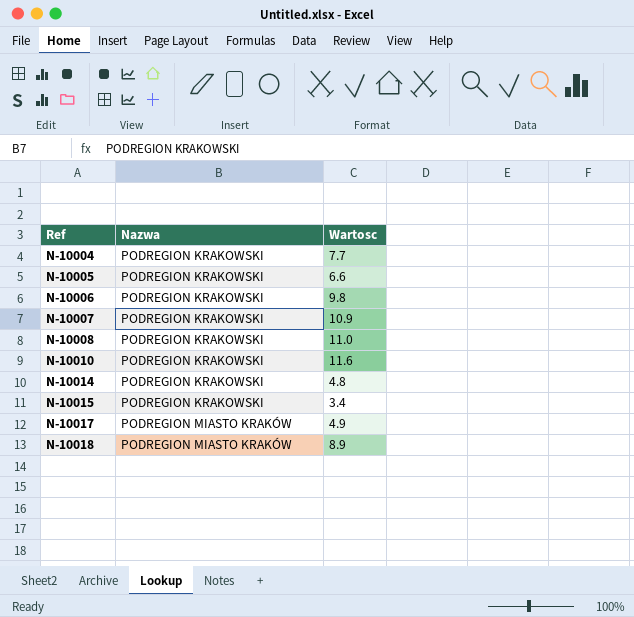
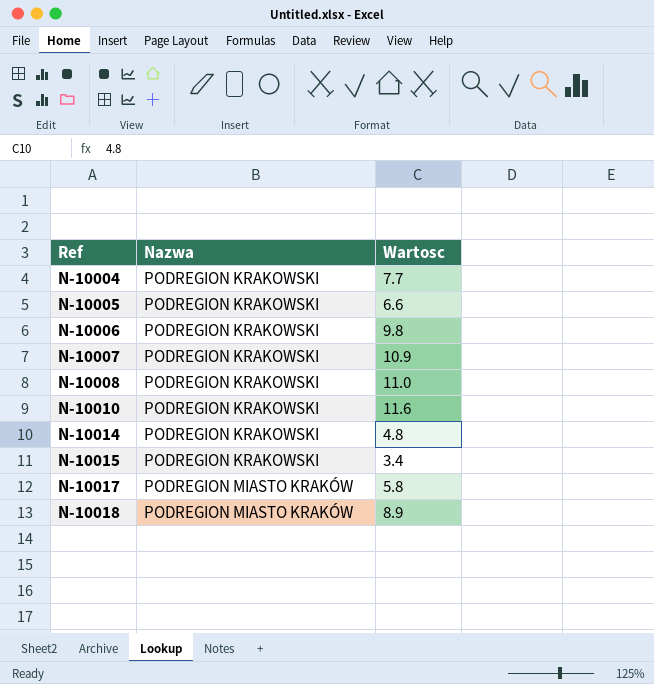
N-10017 | Wartosc: 4.9 -> 5.8

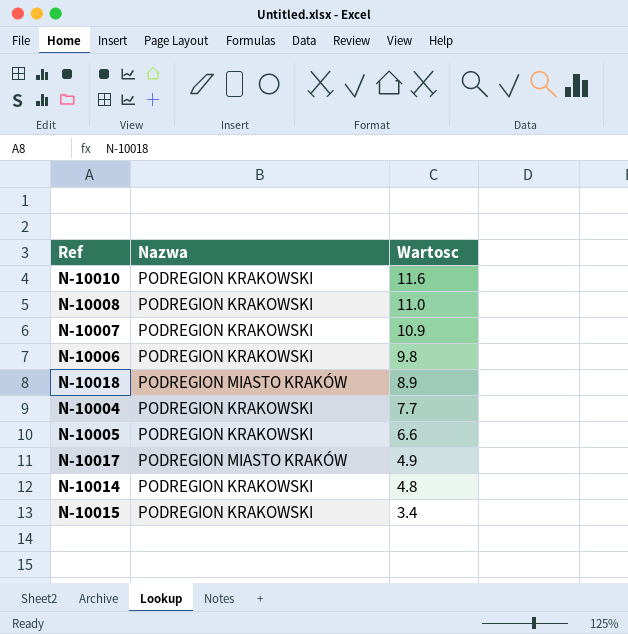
row order: Ref ascending -> Wartosc descending
N-10017 | Wartosc: 5.8 -> 4.9

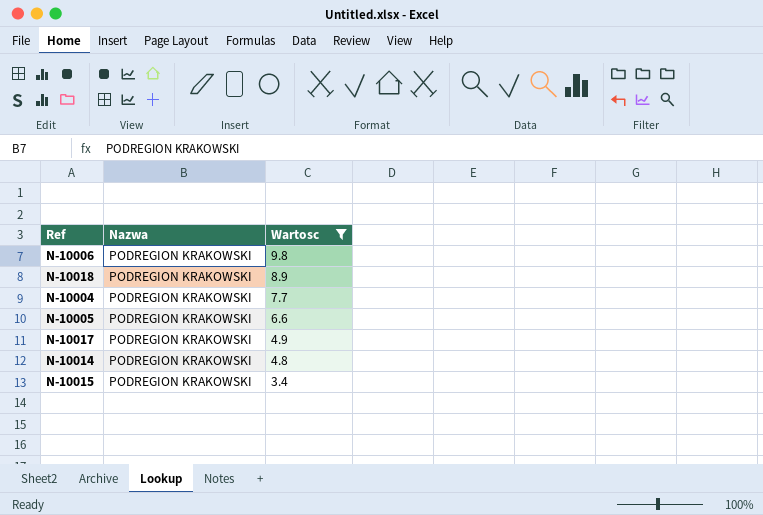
filter: none -> Wartosc <= 9.8
N-10018 | Nazwa: PODREGION MIASTO KRAKÓW -> PODREGION KRAKOWSKI
N-10017 | Nazwa: PODREGION MIASTO KRAKÓW -> PODREGION KRAKOWSKI

